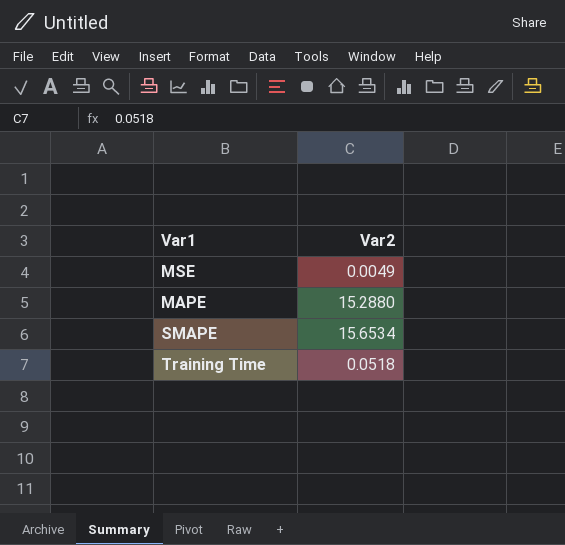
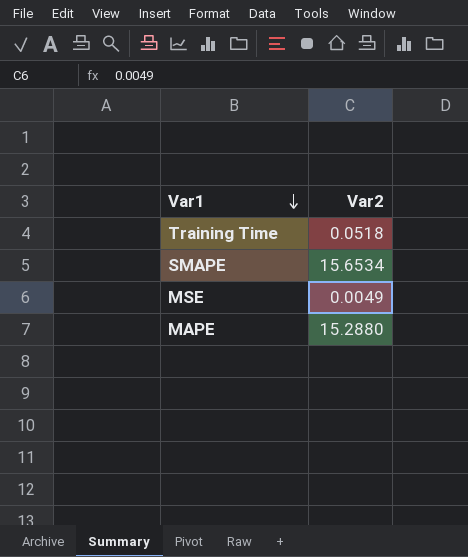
row order: none -> Var1 descending

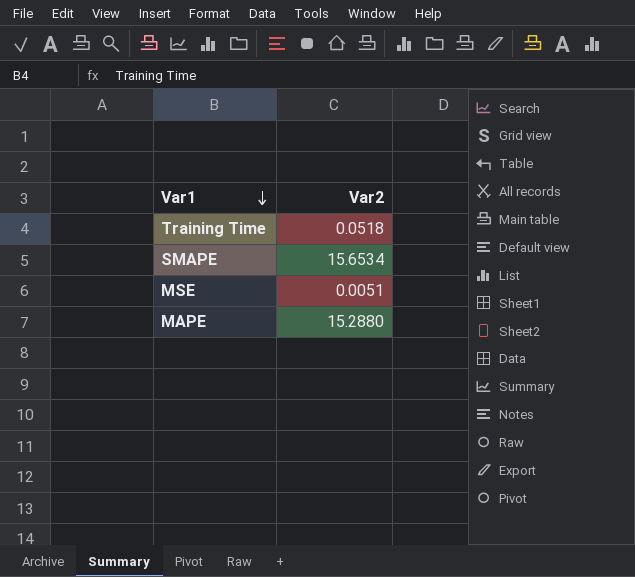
MSE | Var2: 0.0049 -> 0.0051

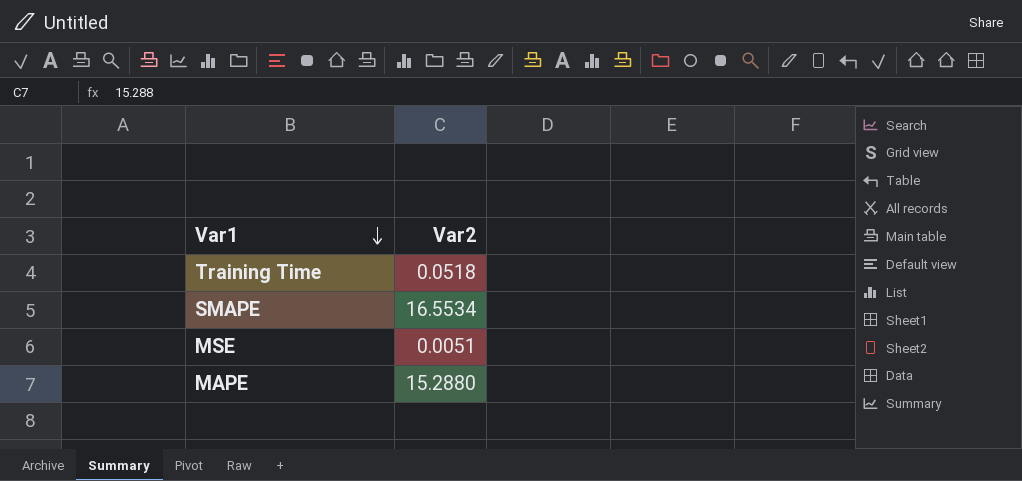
SMAPE | Var2: 15.6534 -> 16.5534

